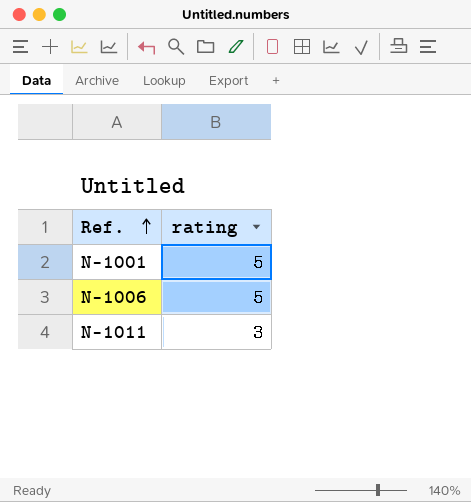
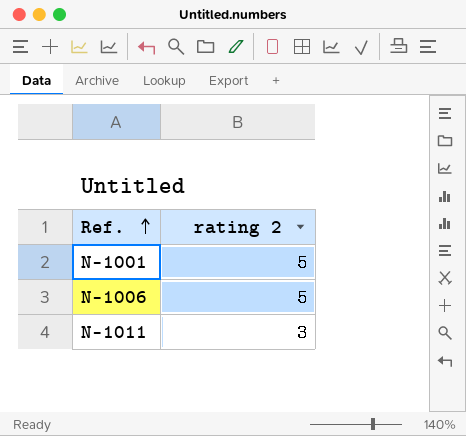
column name: rating -> rating 2

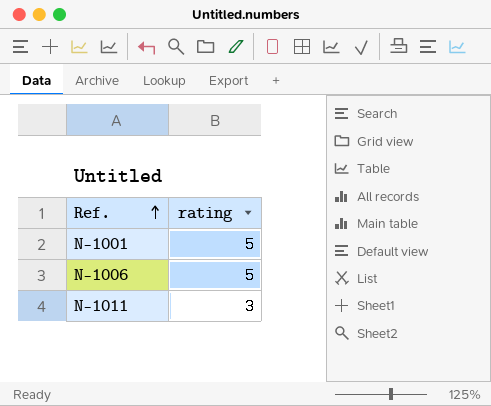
column name: rating 2 -> rating

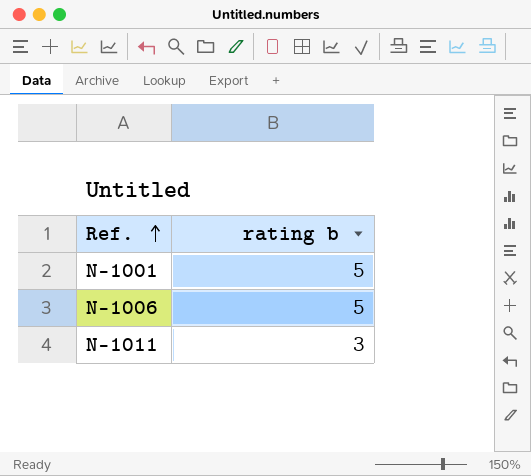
column name: rating -> rating b

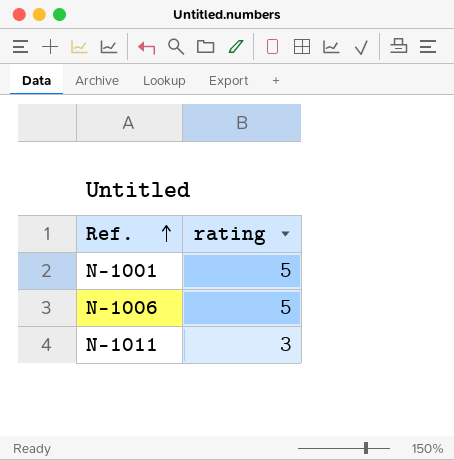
column name: rating b -> rating

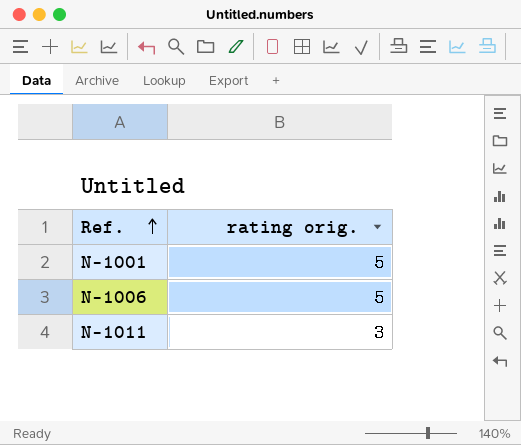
column name: rating -> rating orig.

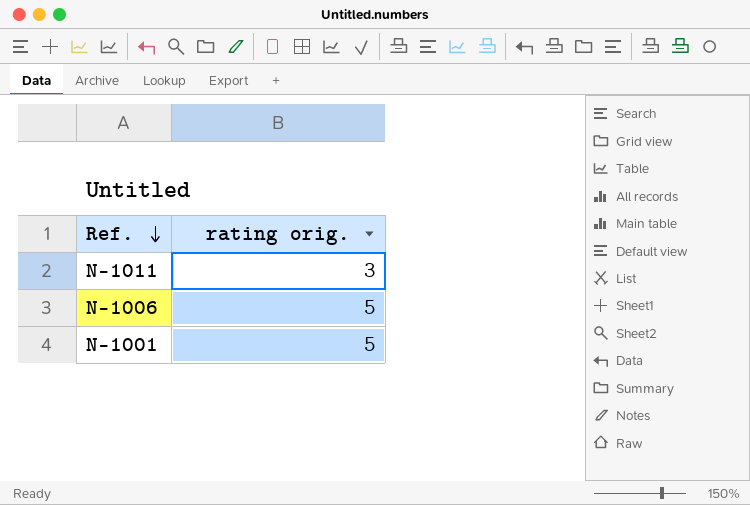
row order: Ref. ascending -> Ref. descending

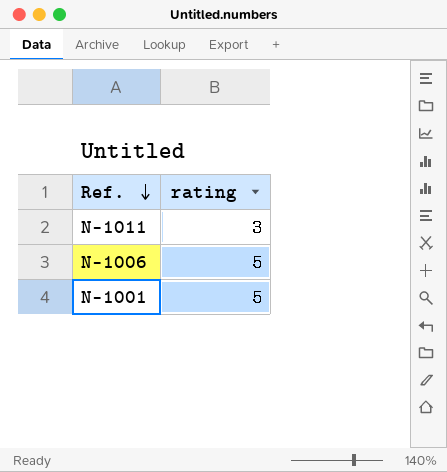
column name: rating orig. -> rating

